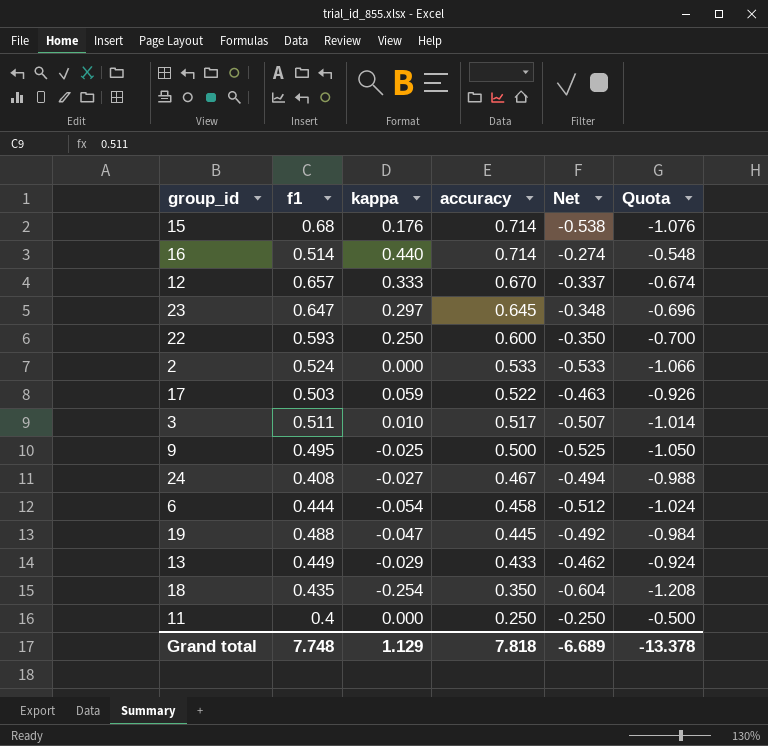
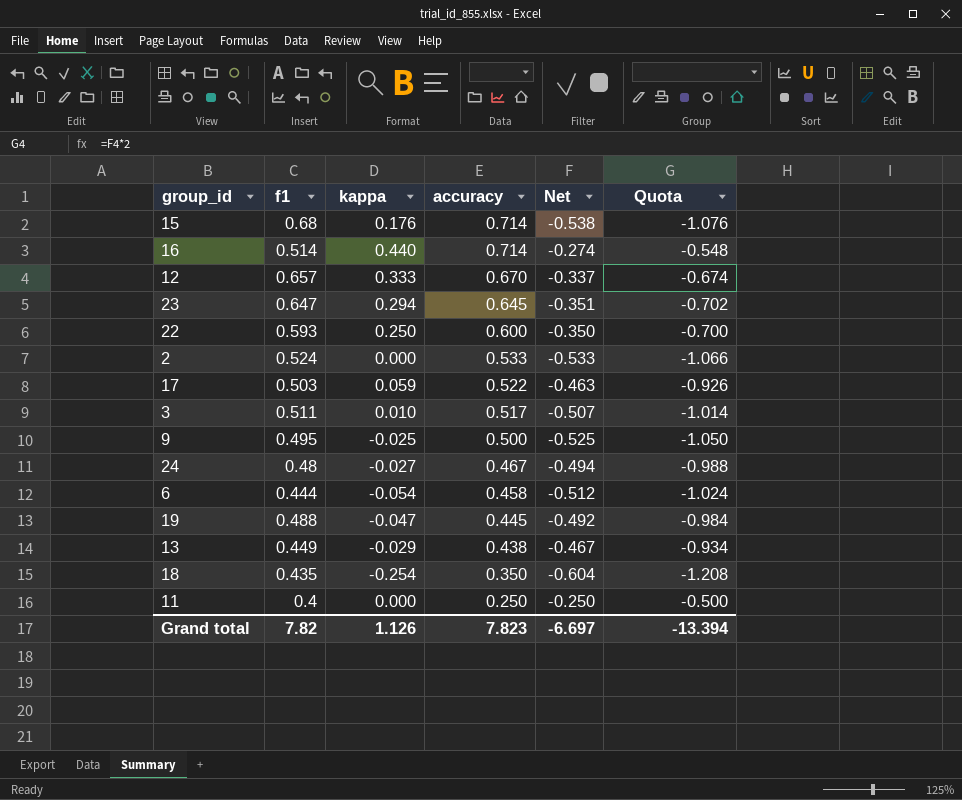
23 | kappa: 0.297 -> 0.294
23 | Net: -0.348 -> -0.351
23 | Quota: -0.696 -> -0.702
24 | f1: 0.408 -> 0.48
13 | accuracy: 0.433 -> 0.438
13 | Net: -0.462 -> -0.467
13 | Quota: -0.924 -> -0.934
Grand total | f1: 7.748 -> 7.82
Grand total | kappa: 1.129 -> 1.126
Grand total | accuracy: 7.818 -> 7.823
Grand total | Net: -6.689 -> -6.697
Grand total | Quota: -13.378 -> -13.394

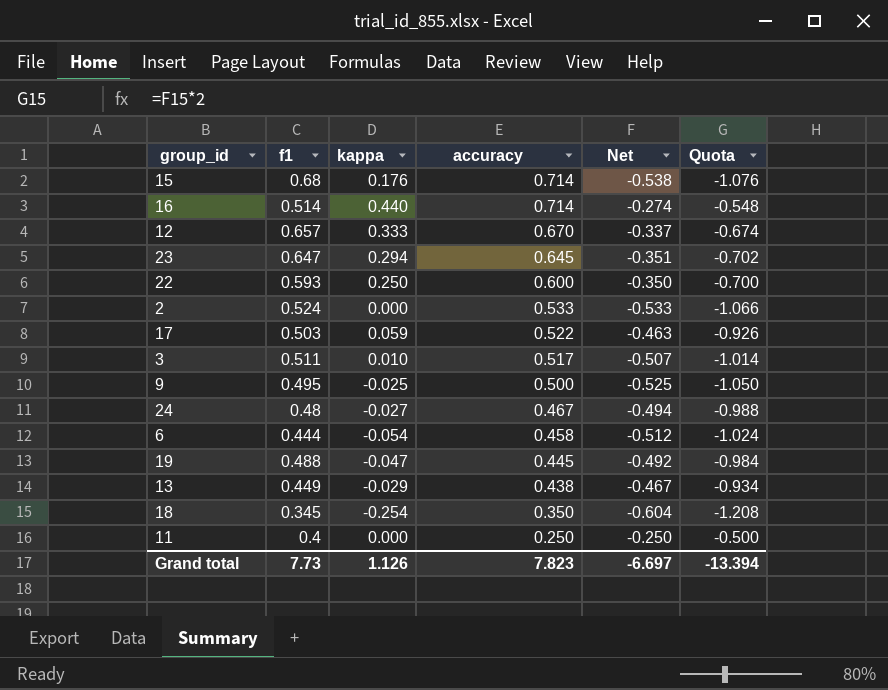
18 | f1: 0.435 -> 0.345
Grand total | f1: 7.82 -> 7.73

